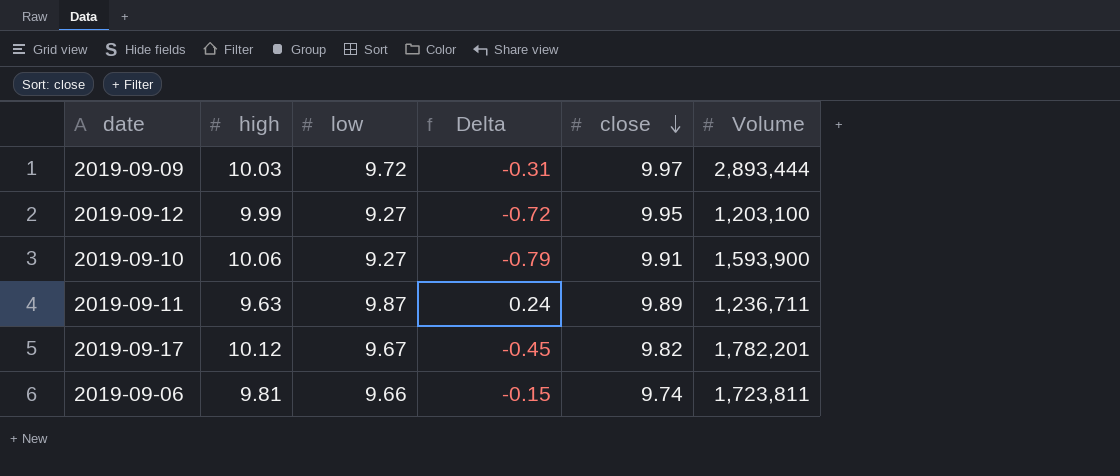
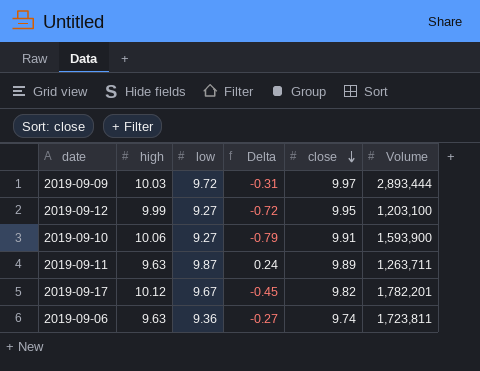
2019-09-11 | Volume: 1,236,711 -> 1,263,711
2019-09-06 | high: 9.81 -> 9.63
2019-09-06 | low: 9.66 -> 9.36
2019-09-06 | Delta: -0.15 -> -0.27

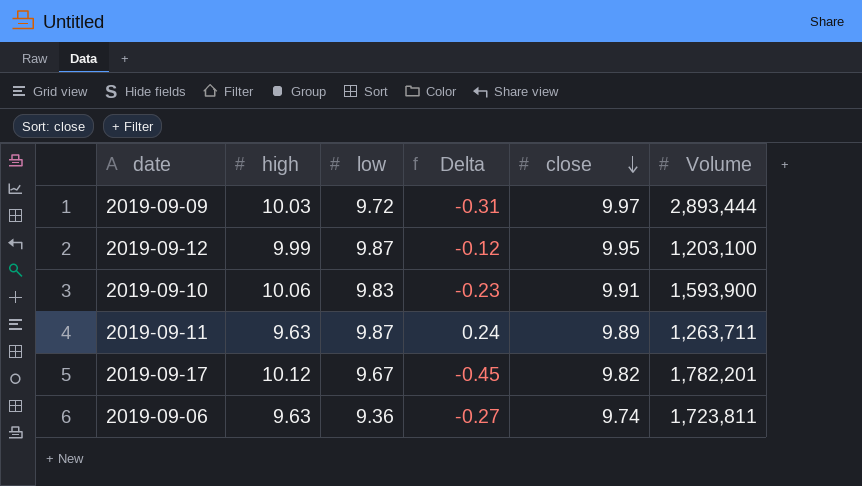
2019-09-12 | low: 9.27 -> 9.87
2019-09-12 | Delta: -0.72 -> -0.12
2019-09-10 | low: 9.27 -> 9.83
2019-09-10 | Delta: -0.79 -> -0.23

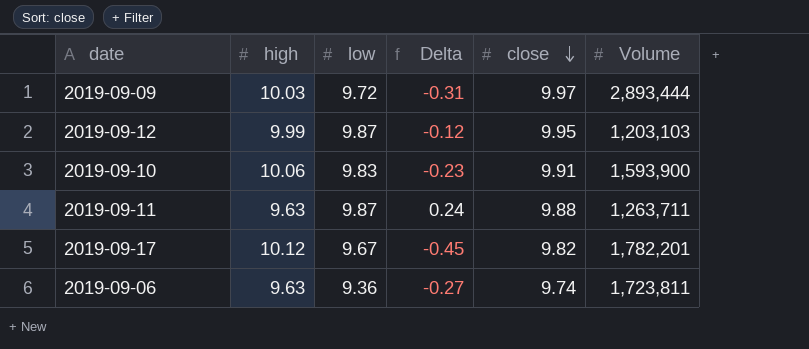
2019-09-12 | Volume: 1,203,100 -> 1,203,103
2019-09-11 | close: 9.89 -> 9.88

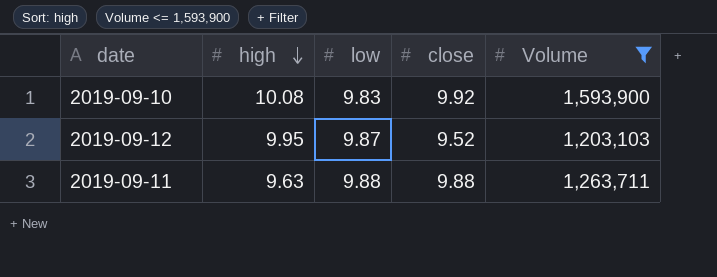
filter: none -> Volume <= 1,593,900
row order: close descending -> high descending
column Delta | formula: [low] - [high] -> none
2019-09-10 | high: 10.06 -> 10.08
2019-09-10 | close: 9.91 -> 9.92
2019-09-12 | high: 9.99 -> 9.95
2019-09-12 | close: 9.95 -> 9.52
2019-09-11 | low: 9.87 -> 9.88

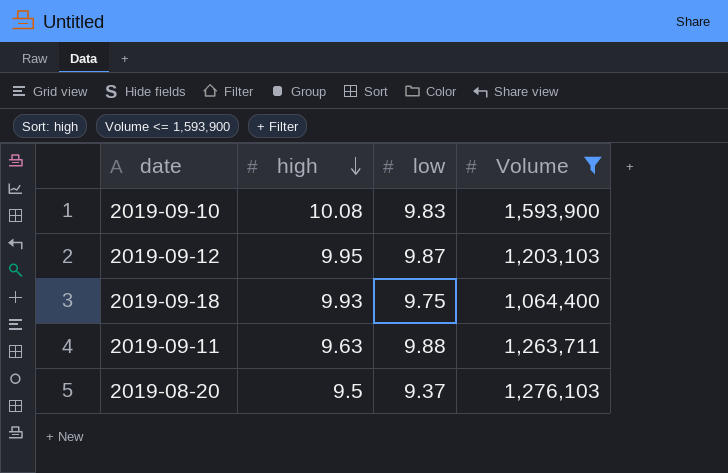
column close | position: 4 -> none
row 2019-09-18: none -> 9.93 | 9.75 | 1,064,400
row 2019-08-20: none -> 9.5 | 9.37 | 1,276,103

